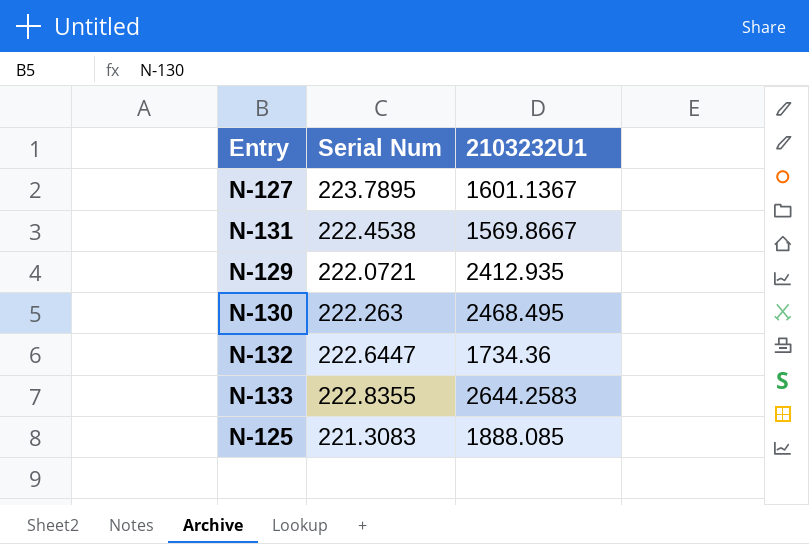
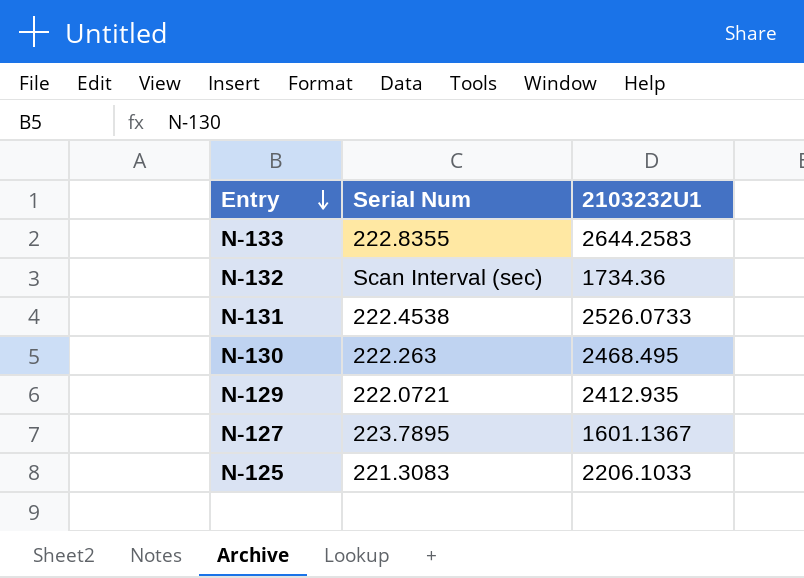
row order: none -> Entry descending
N-132 | Serial Num: 222.6447 -> Scan Interval (sec)
N-131 | 2103232U1: 1569.8667 -> 2526.0733
N-125 | 2103232U1: 1888.085 -> 2206.1033

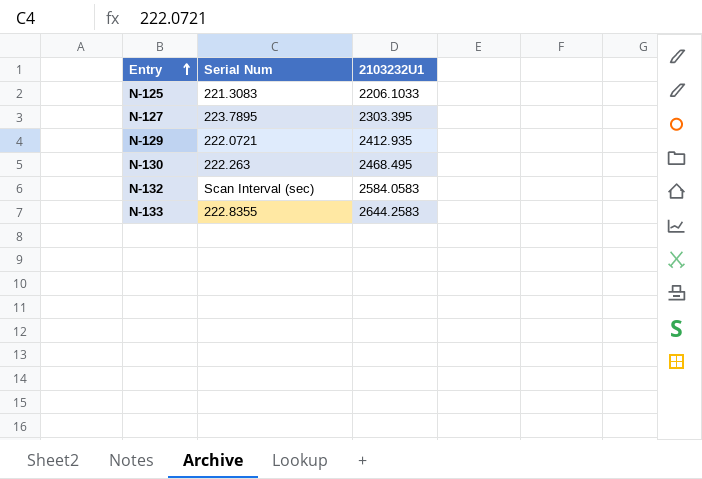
row order: Entry descending -> Entry ascending
row N-131: 222.4538 | 2526.0733 -> none
N-127 | 2103232U1: 1601.1367 -> 2303.395
N-132 | 2103232U1: 1734.36 -> 2584.0583

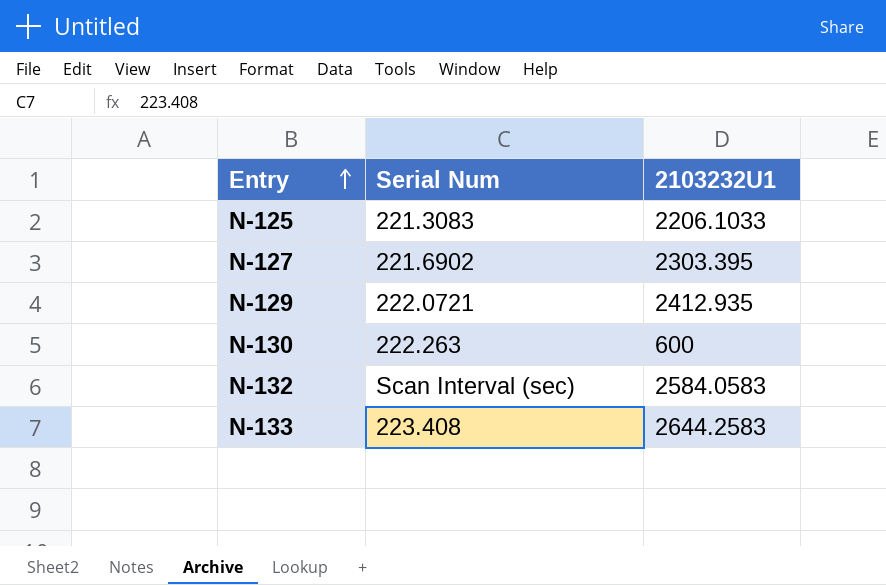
N-127 | Serial Num: 223.7895 -> 221.6902
N-130 | 2103232U1: 2468.495 -> 600
N-133 | Serial Num: 222.8355 -> 223.408

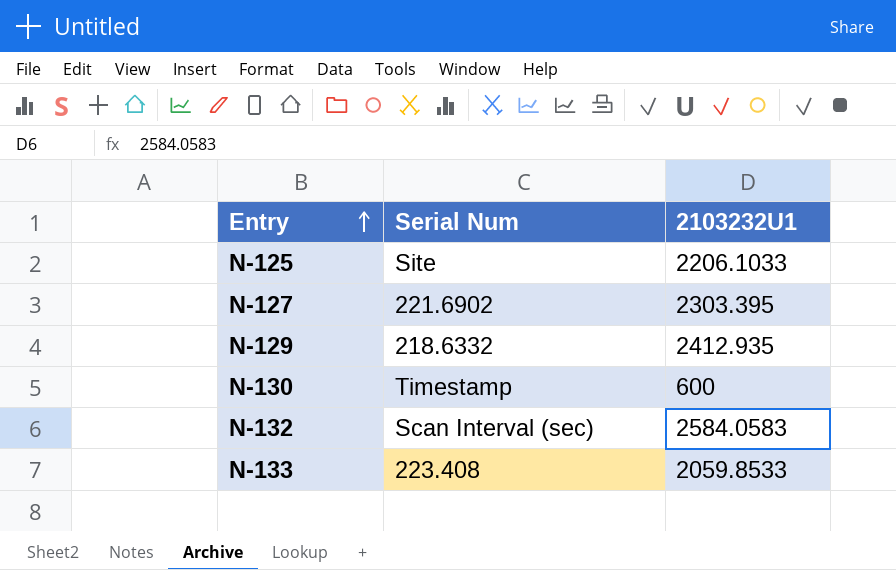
N-125 | Serial Num: 221.3083 -> Site
N-129 | Serial Num: 222.0721 -> 218.6332
N-130 | Serial Num: 222.263 -> Timestamp
N-133 | 2103232U1: 2644.2583 -> 2059.8533

